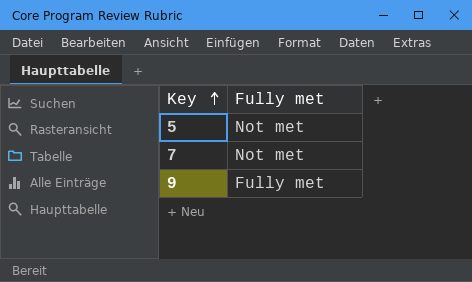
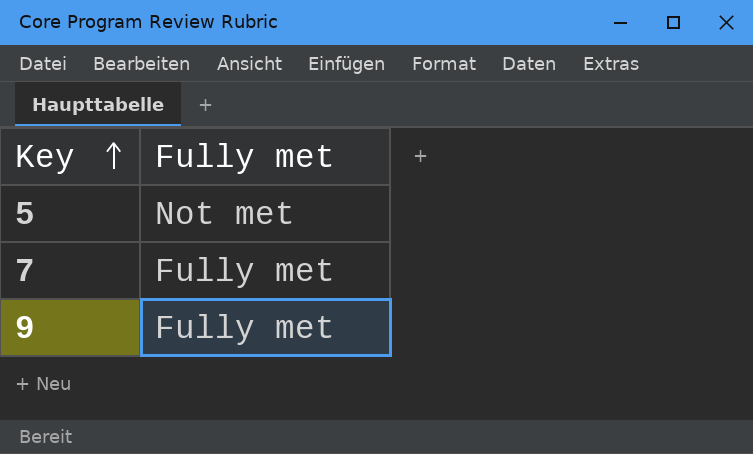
7 | Fully met: Not met -> Fully met

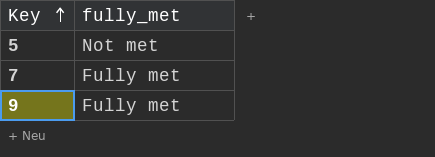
column name: Fully met -> fully_met

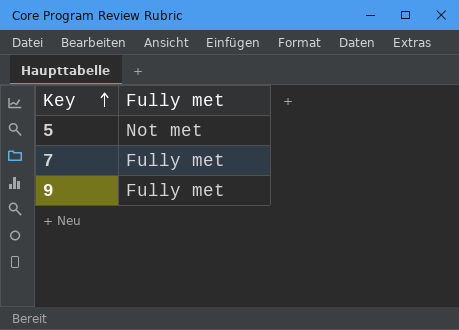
column name: fully_met -> Fully met

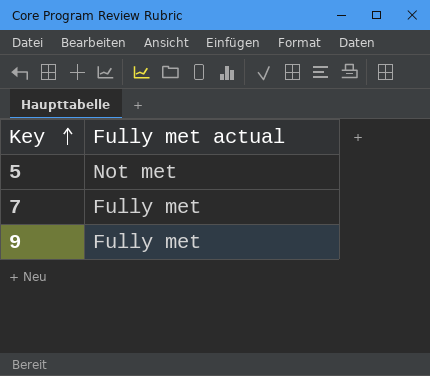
column name: Fully met -> Fully met actual

